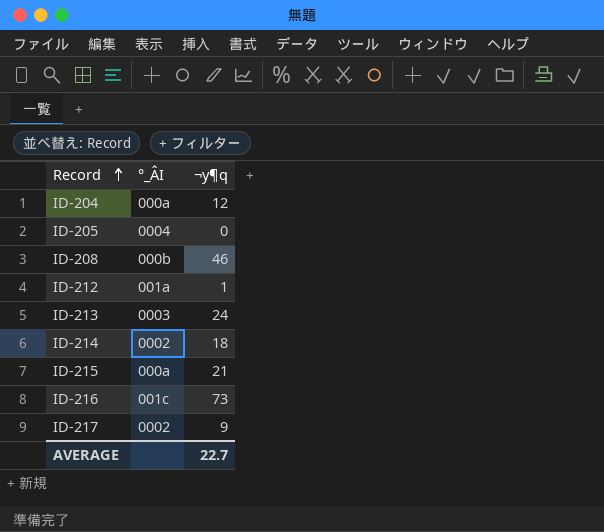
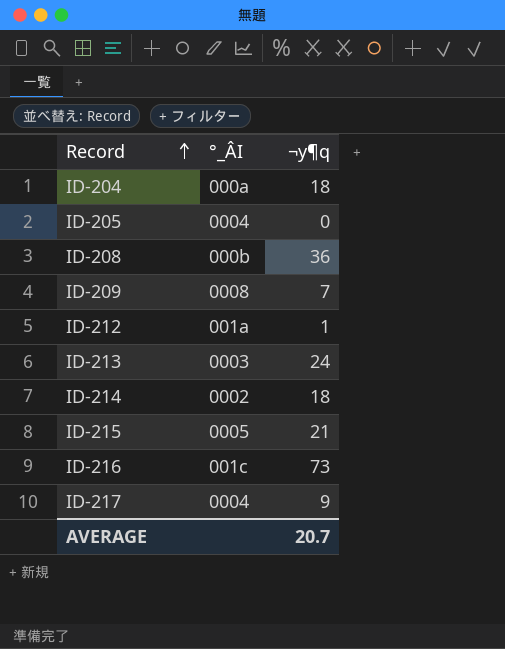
ID-204 | ¬y¶q: 12 -> 18
ID-208 | ¬y¶q: 46 -> 36
row ID-209: none -> 0008 | 7
ID-215 | °_ÂI: 000a -> 0005
ID-217 | °_ÂI: 0002 -> 0004
AVERAGE | ¬y¶q: 22.7 -> 20.7

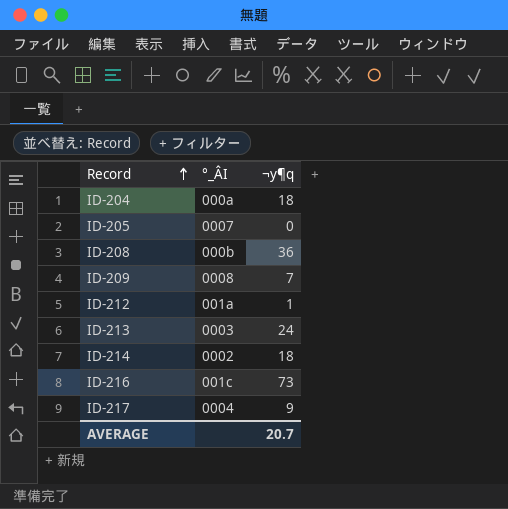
row ID-215: 0005 | 21 -> none
ID-205 | °_ÂI: 0004 -> 0007

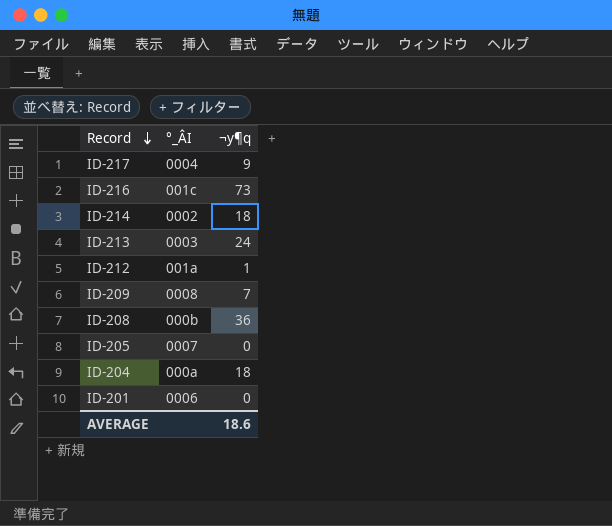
row order: Record ascending -> Record descending
row ID-201: none -> 0006 | 0
AVERAGE | ¬y¶q: 20.7 -> 18.6

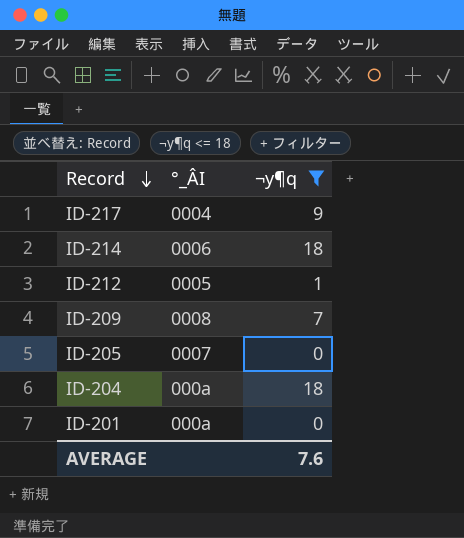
filter: none -> ¬y¶q <= 18
ID-214 | °_ÂI: 0002 -> 0006
ID-212 | °_ÂI: 001a -> 0005
ID-201 | °_ÂI: 0006 -> 000a
AVERAGE | ¬y¶q: 18.6 -> 7.6

